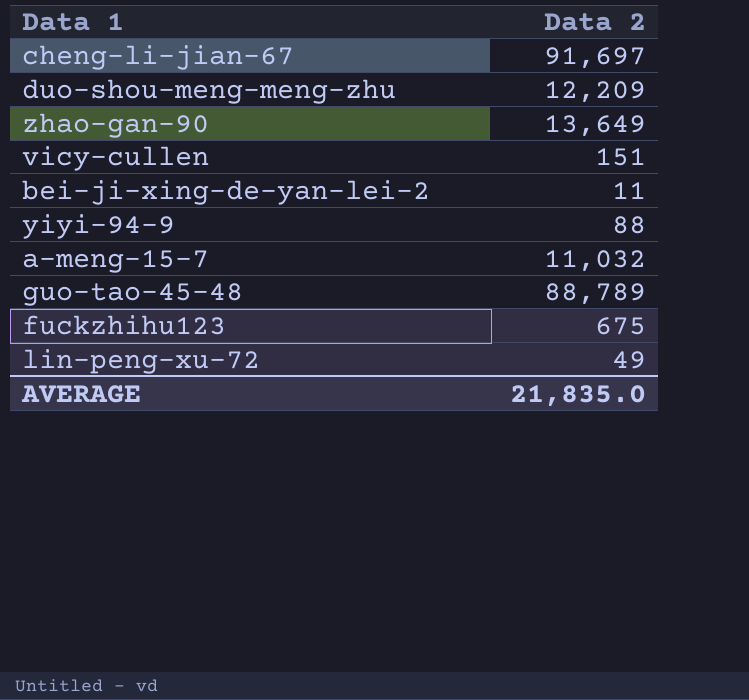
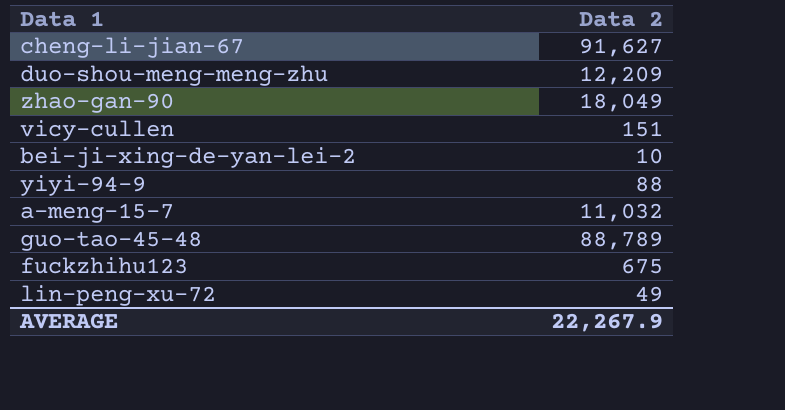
cheng-li-jian-67 | Data 2: 91,697 -> 91,627
zhao-gan-90 | Data 2: 13,649 -> 18,049
bei-ji-xing-de-yan-lei-2 | Data 2: 11 -> 10
AVERAGE | Data 2: 21,835.0 -> 22,267.9

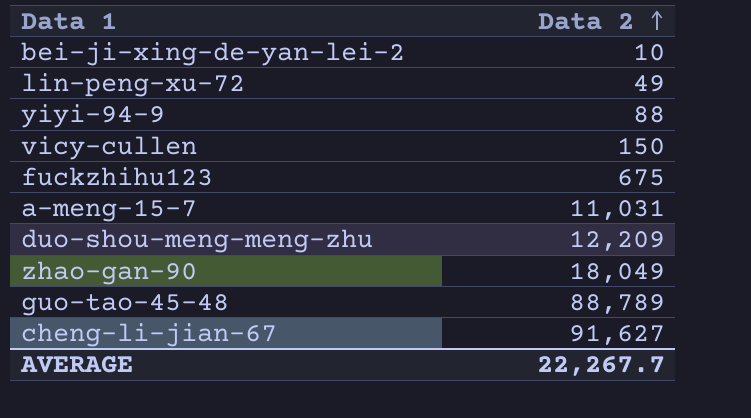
row order: none -> Data 2 ascending
vicy-cullen | Data 2: 151 -> 150
a-meng-15-7 | Data 2: 11,032 -> 11,031
AVERAGE | Data 2: 22,267.9 -> 22,267.7

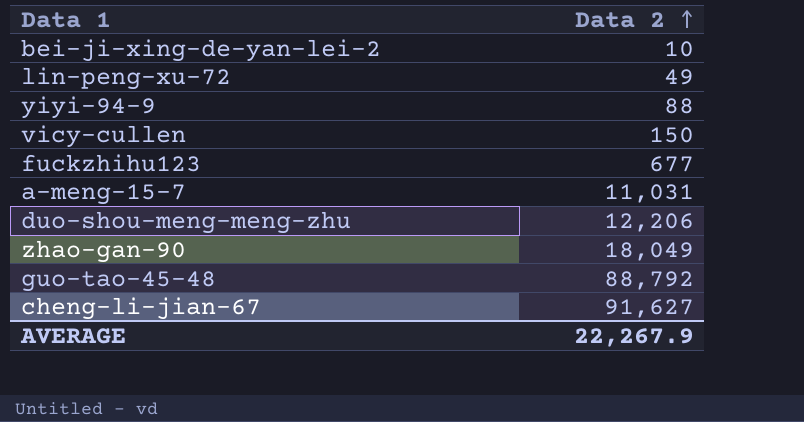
fuckzhihu123 | Data 2: 675 -> 677
duo-shou-meng-meng-zhu | Data 2: 12,209 -> 12,206
guo-tao-45-48 | Data 2: 88,789 -> 88,792
AVERAGE | Data 2: 22,267.7 -> 22,267.9

